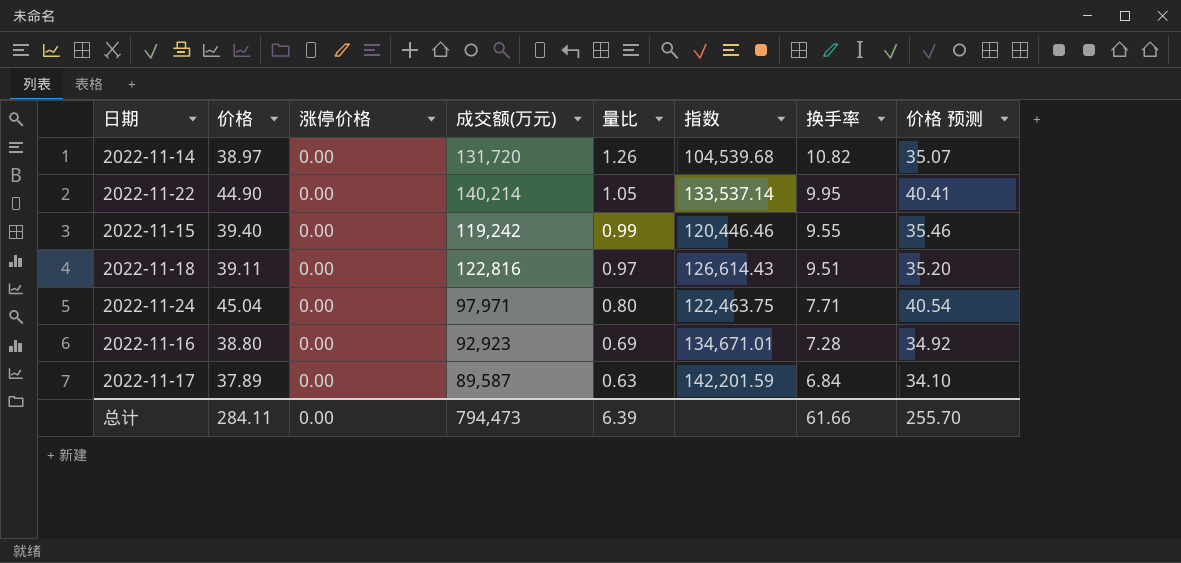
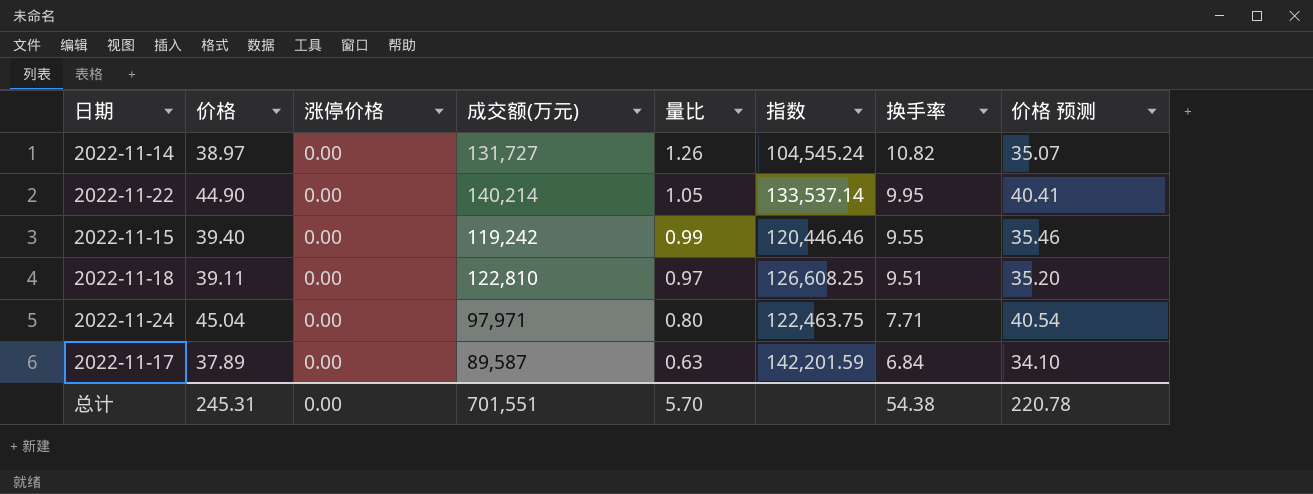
row 2022-11-16: 38.80 | 0.00 | 92,923 | 0.69 | 134,671.01 | 7.28 | 34.92 -> none
2022-11-14 | 成交额(万元): 131,720 -> 131,727
2022-11-14 | 指数: 104,539.68 -> 104,545.24
2022-11-18 | 成交额(万元): 122,816 -> 122,810
2022-11-18 | 指数: 126,614.43 -> 126,608.25
总计 | 价格: 284.11 -> 245.31
总计 | 成交额(万元): 794,473 -> 701,551
总计 | 量比: 6.39 -> 5.70
总计 | 换手率: 61.66 -> 54.38
总计 | 价格 预测: 255.70 -> 220.78

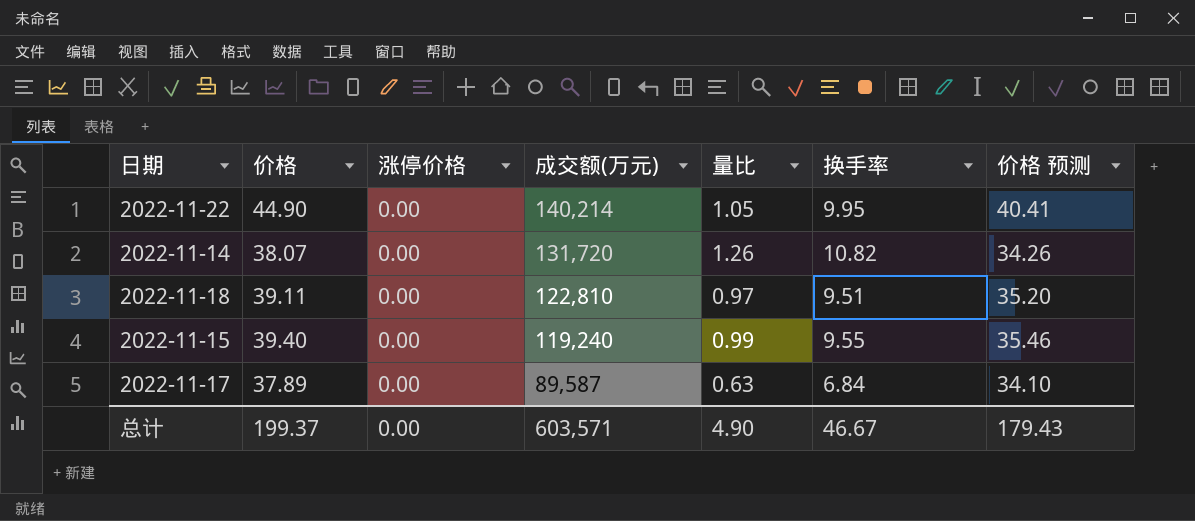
row order: 量比 descending -> 成交额(万元) descending
column 指数 | formula: [成交额(万元)] / [量比] -> none
row 2022-11-24: 45.04 | 0.00 | 97,971 | 0.80 | 122,463.75 | 7.71 | 40.54 -> none
2022-11-14 | 价格: 38.97 -> 38.07
2022-11-14 | 成交额(万元): 131,727 -> 131,720
2022-11-14 | 价格 预测: 35.07 -> 34.26
2022-11-15 | 成交额(万元): 119,242 -> 119,240
总计 | 价格: 245.31 -> 199.37
总计 | 成交额(万元): 701,551 -> 603,571
总计 | 量比: 5.70 -> 4.90
总计 | 换手率: 54.38 -> 46.67
总计 | 价格 预测: 220.78 -> 179.43

